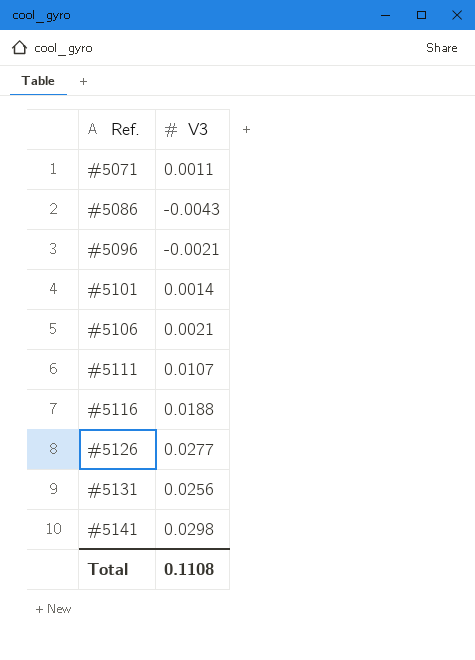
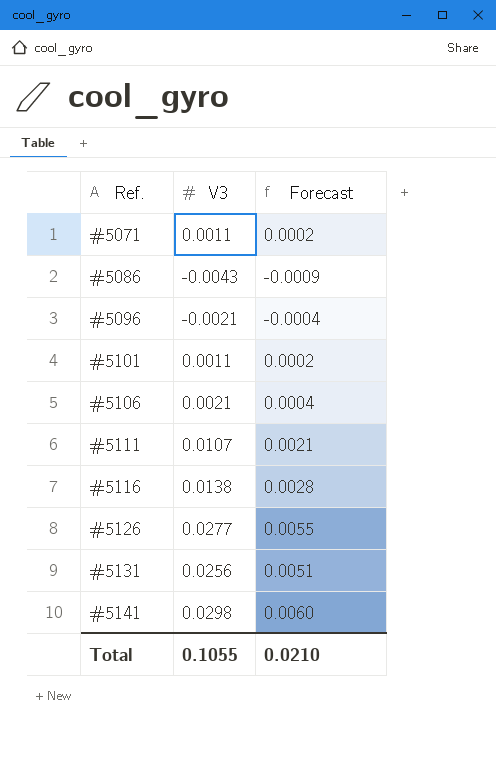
column Forecast | formula: none -> [V3] * 0.2
#5101 | V3: 0.0014 -> 0.0011
#5116 | V3: 0.0188 -> 0.0138
Total | V3: 0.1108 -> 0.1055

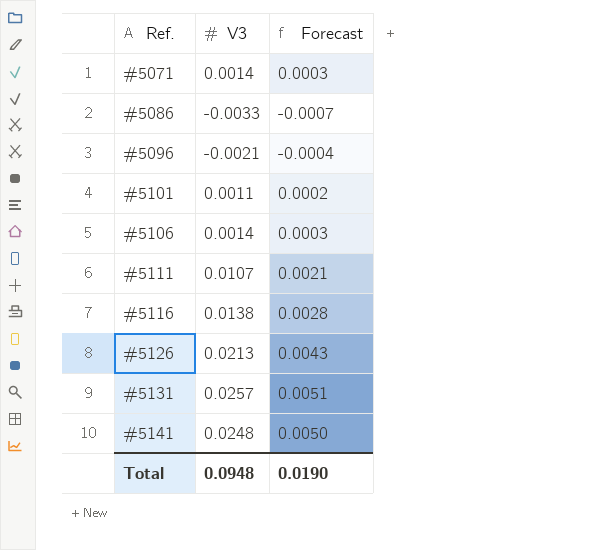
#5071 | V3: 0.0011 -> 0.0014
#5071 | Forecast: 0.0002 -> 0.0003
#5086 | V3: -0.0043 -> -0.0033
#5086 | Forecast: -0.0009 -> -0.0007
#5106 | V3: 0.0021 -> 0.0014
#5106 | Forecast: 0.0004 -> 0.0003
#5126 | V3: 0.0277 -> 0.0213
#5126 | Forecast: 0.0055 -> 0.0043
#5131 | V3: 0.0256 -> 0.0257
#5141 | V3: 0.0298 -> 0.0248
#5141 | Forecast: 0.0060 -> 0.0050
Total | V3: 0.1055 -> 0.0948
Total | Forecast: 0.0210 -> 0.0190

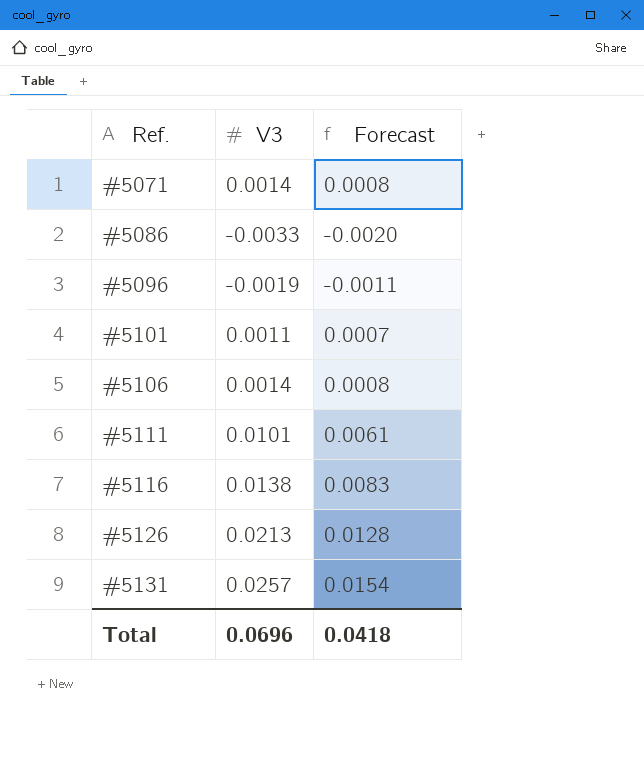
column Forecast | formula: [V3] * 0.2 -> [V3] * 0.6
row #5141: 0.0248 | 0.0050 -> none
#5096 | V3: -0.0021 -> -0.0019
#5111 | V3: 0.0107 -> 0.0101
Total | V3: 0.0948 -> 0.0696
Total | Forecast: 0.0190 -> 0.0418

